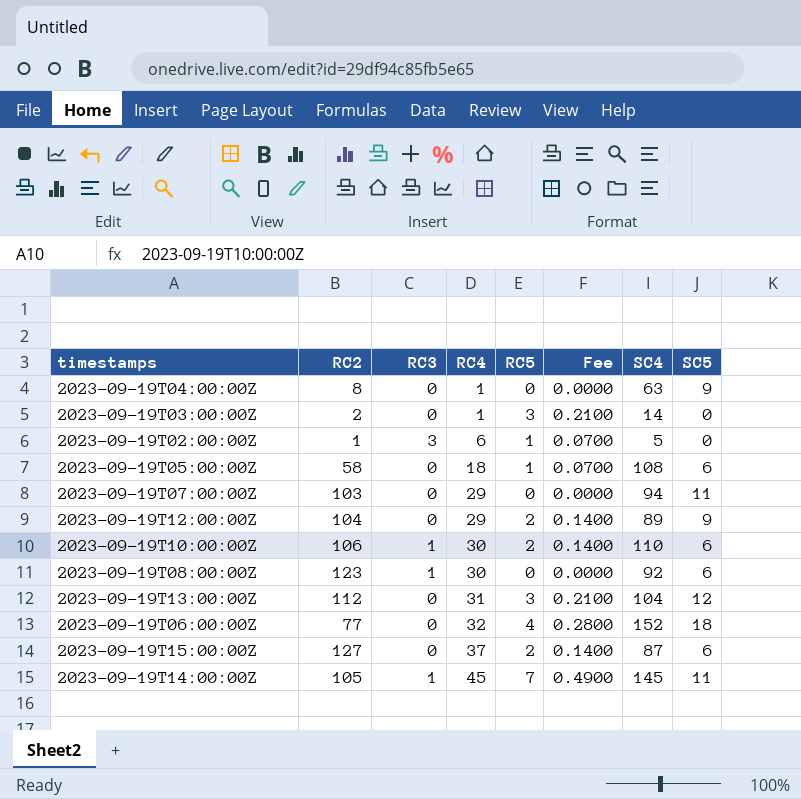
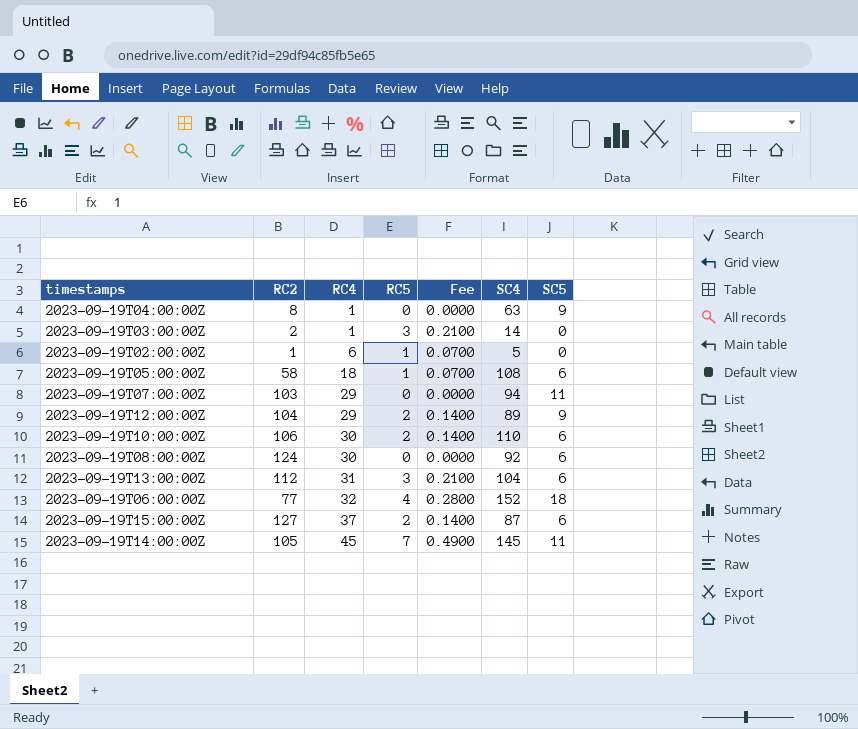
column RC3 | position: 3 -> none
2023-09-19T08:00:00Z | RC2: 123 -> 124
2023-09-19T13:00:00Z | SC5: 12 -> 6

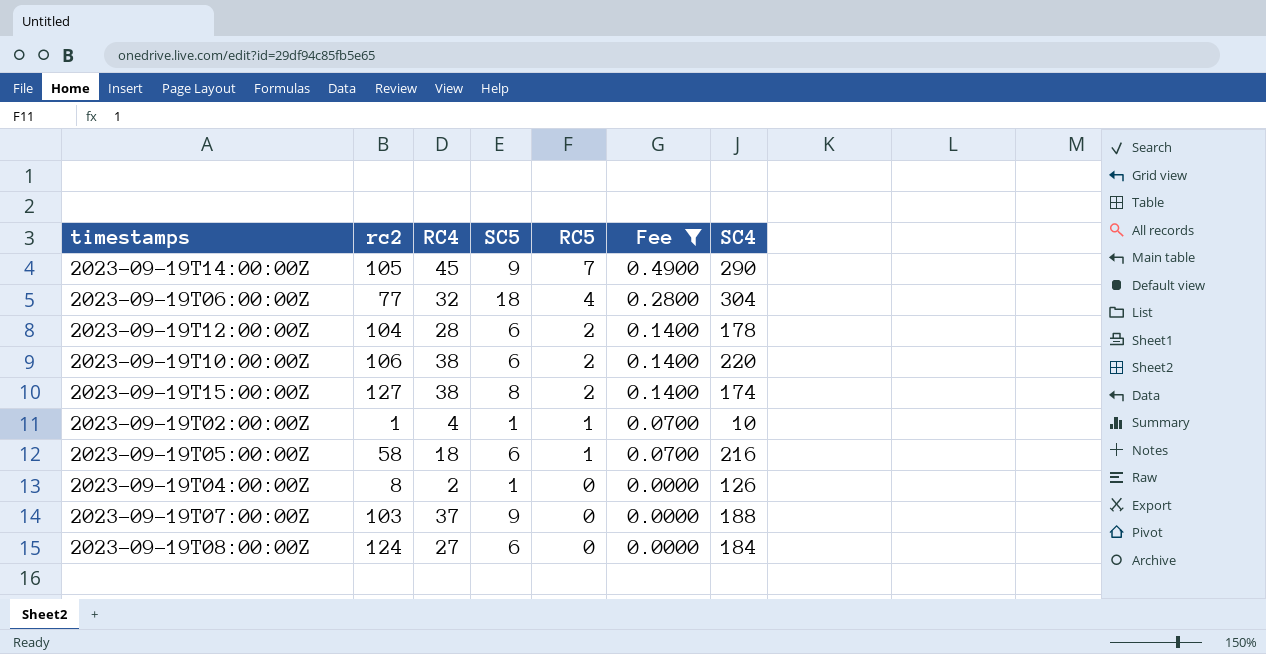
filter: none -> Fee != 0.2100
row order: RC4 ascending -> RC5 descending
column name: RC2 -> rc2
column SC5 | position: 7 -> 4
2023-09-19T14:00:00Z | SC5: 11 -> 9
2023-09-19T14:00:00Z | SC4: 145 -> 290
2023-09-19T06:00:00Z | SC4: 152 -> 304
2023-09-19T12:00:00Z | RC4: 29 -> 28
2023-09-19T12:00:00Z | SC5: 9 -> 6
2023-09-19T12:00:00Z | SC4: 89 -> 178
2023-09-19T10:00:00Z | RC4: 30 -> 38
2023-09-19T10:00:00Z | SC4: 110 -> 220
2023-09-19T15:00:00Z | RC4: 37 -> 38
2023-09-19T15:00:00Z | SC5: 6 -> 8
2023-09-19T15:00:00Z | SC4: 87 -> 174
2023-09-19T02:00:00Z | RC4: 6 -> 4
2023-09-19T02:00:00Z | SC5: 0 -> 1
2023-09-19T02:00:00Z | SC4: 5 -> 10
2023-09-19T05:00:00Z | SC4: 108 -> 216
2023-09-19T04:00:00Z | RC4: 1 -> 2
2023-09-19T04:00:00Z | SC5: 9 -> 1
2023-09-19T04:00:00Z | SC4: 63 -> 126
2023-09-19T07:00:00Z | RC4: 29 -> 37
2023-09-19T07:00:00Z | SC5: 11 -> 9
2023-09-19T07:00:00Z | SC4: 94 -> 188
2023-09-19T08:00:00Z | RC4: 30 -> 27
2023-09-19T08:00:00Z | SC4: 92 -> 184

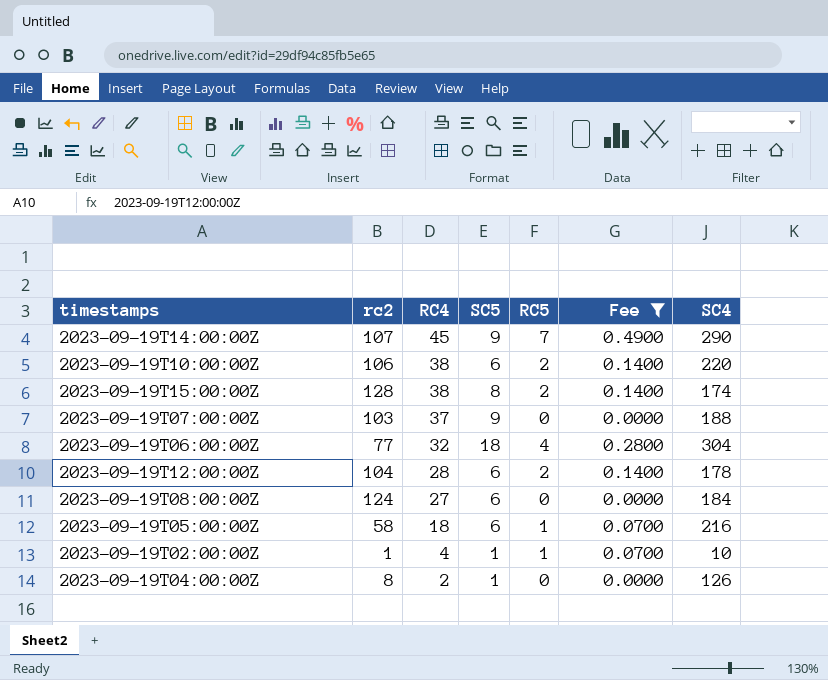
row order: RC5 descending -> RC4 descending
2023-09-19T14:00:00Z | rc2: 105 -> 107
2023-09-19T15:00:00Z | rc2: 127 -> 128

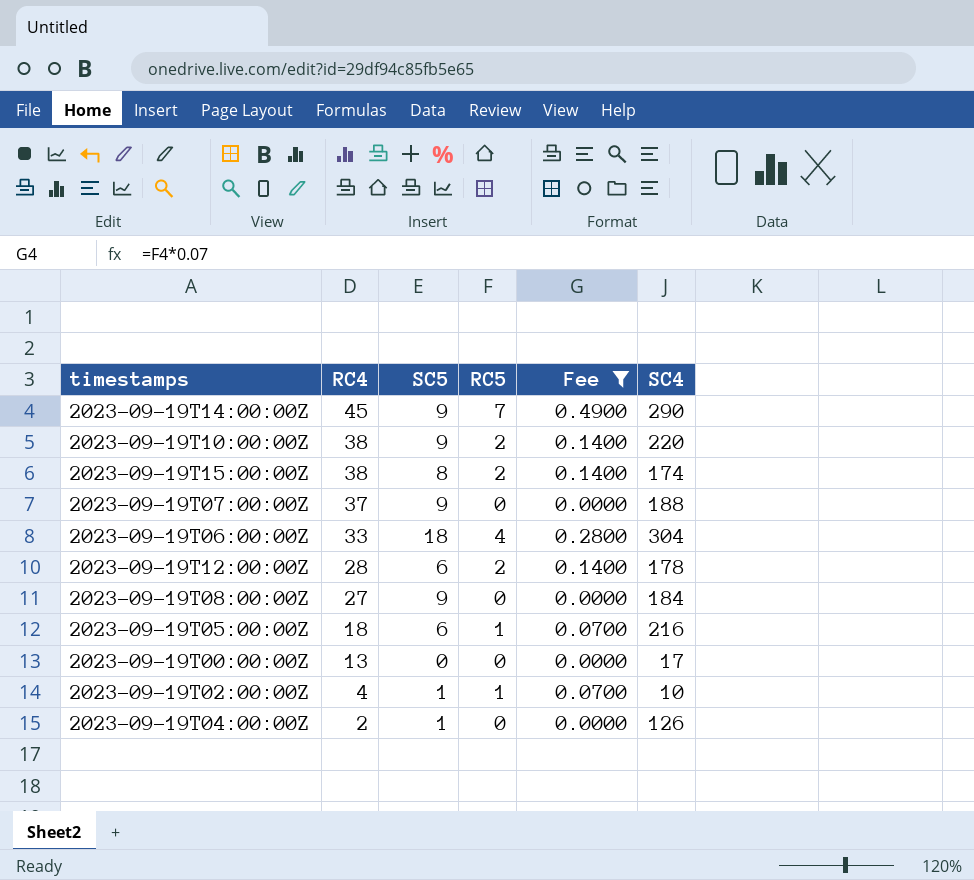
column rc2 | position: 2 -> none
2023-09-19T10:00:00Z | SC5: 6 -> 9
2023-09-19T06:00:00Z | RC4: 32 -> 33
2023-09-19T08:00:00Z | SC5: 6 -> 9
row 2023-09-19T00:00:00Z: none -> 13 | 0 | 0 | 0.0000 | 17

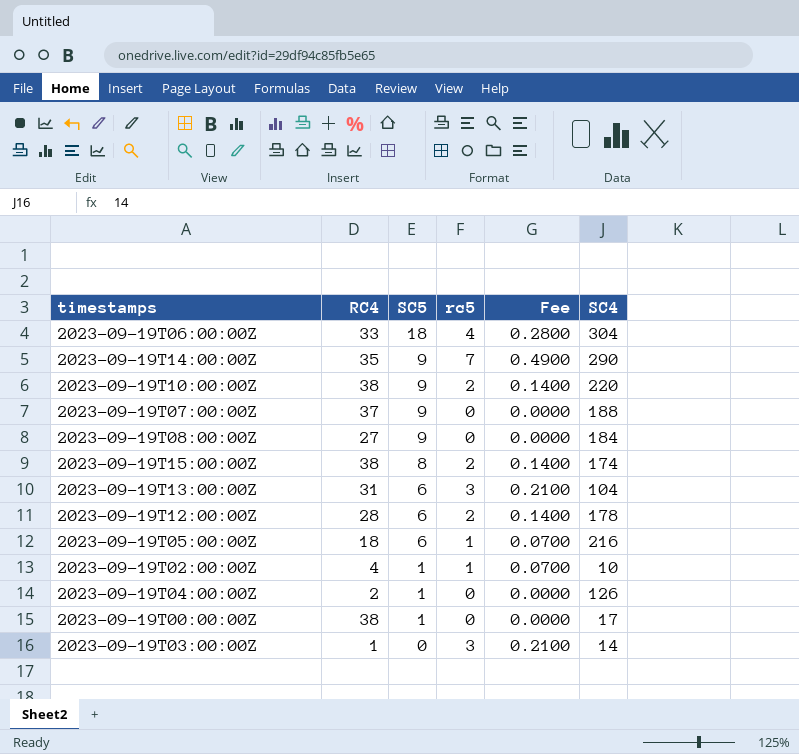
filter: Fee != 0.2100 -> none
row order: RC4 descending -> SC5 descending
column name: RC5 -> rc5
2023-09-19T14:00:00Z | RC4: 45 -> 35
2023-09-19T00:00:00Z | RC4: 13 -> 38
2023-09-19T00:00:00Z | SC5: 0 -> 1

